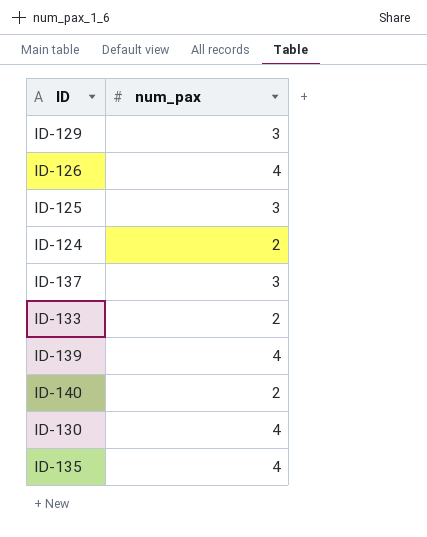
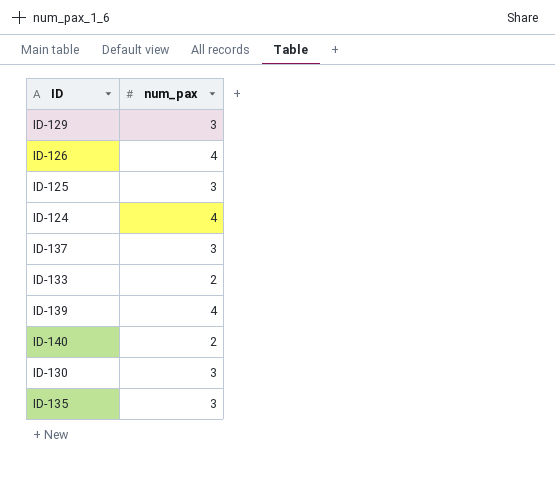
ID-124 | num_pax: 2 -> 4
ID-130 | num_pax: 4 -> 3
ID-135 | num_pax: 4 -> 3

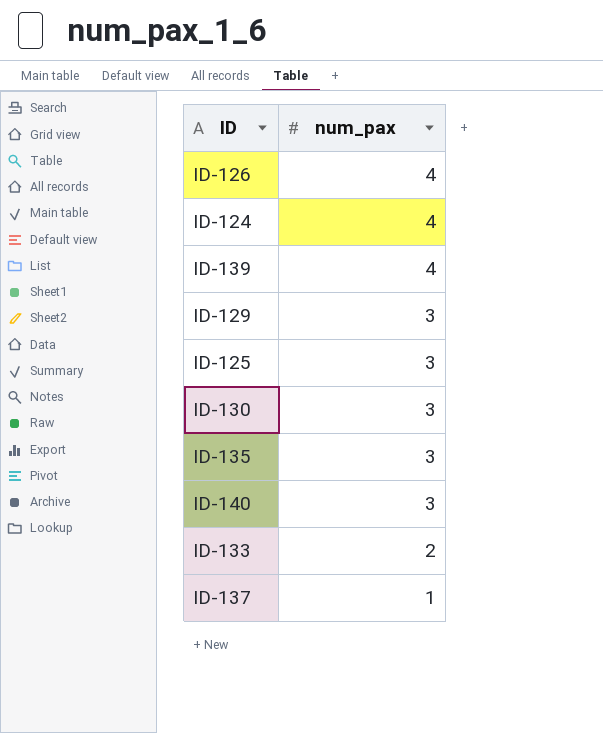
row order: none -> num_pax descending
ID-140 | num_pax: 2 -> 3
ID-137 | num_pax: 3 -> 1

